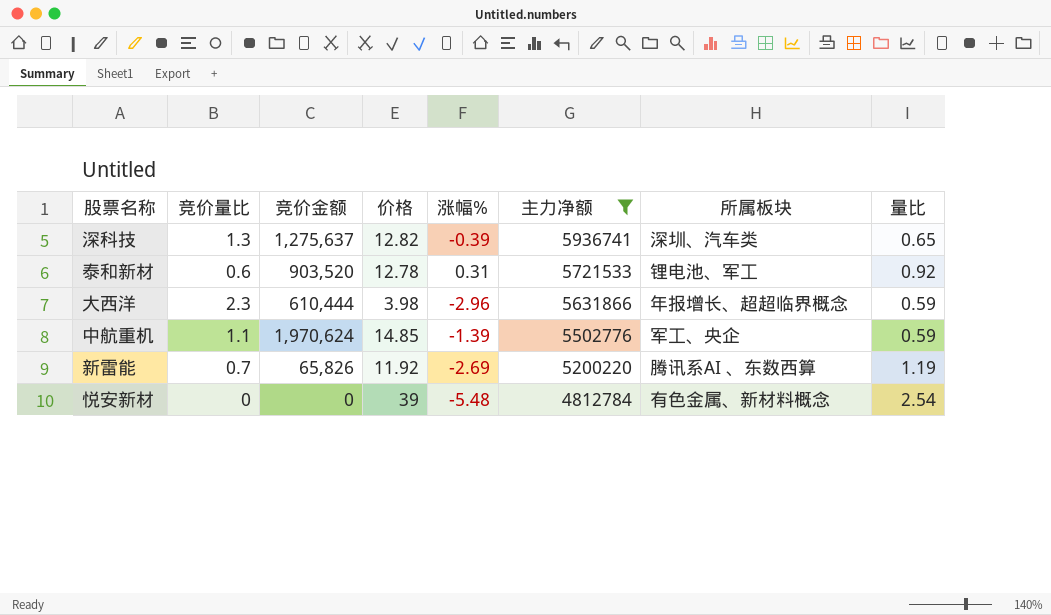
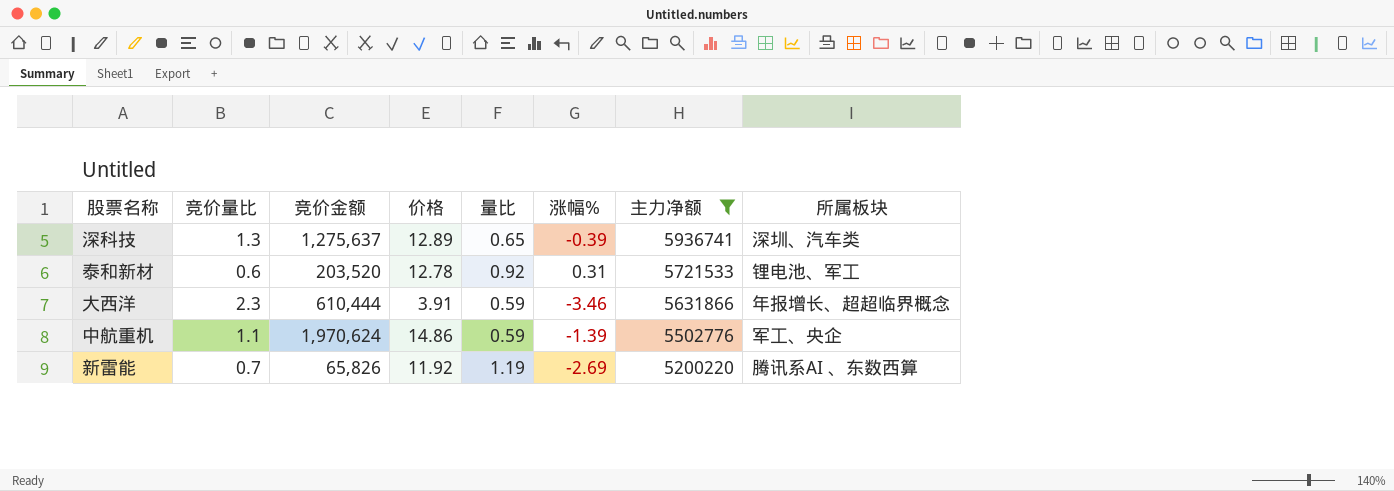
column 量比 | position: 8 -> 5
row 悦安新材: 0 | 0 | 39 | -5.48 | 4812784 | 有色金属、新材料概念 | 2.54 -> none
深科技 | 价格: 12.82 -> 12.89
泰和新材 | 竞价金额: 903,520 -> 203,520
大西洋 | 价格: 3.98 -> 3.91
大西洋 | 涨幅%: -2.96 -> -3.46
中航重机 | 价格: 14.85 -> 14.86

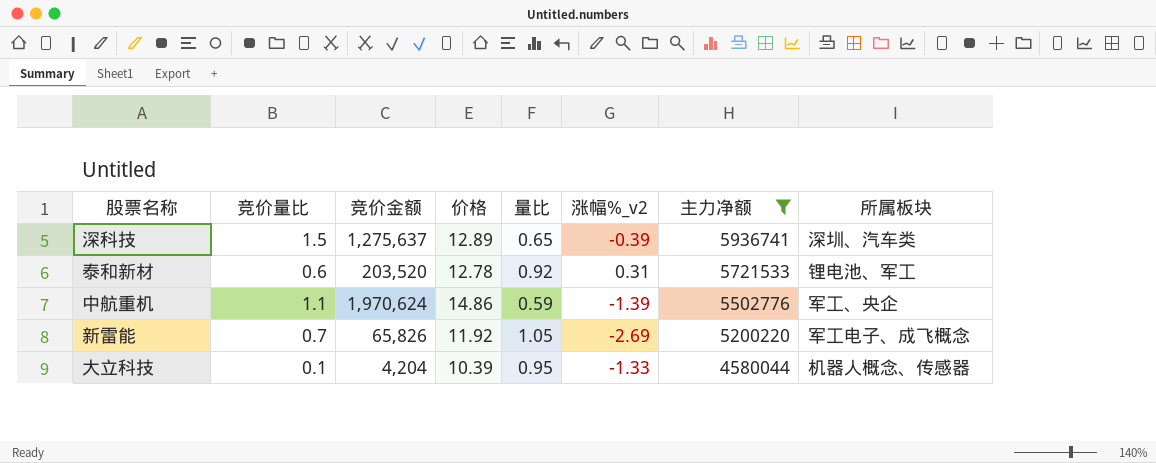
column name: 涨幅% -> 涨幅%_v2
row 大西洋: 2.3 | 610,444 | 3.91 | 0.59 | -3.46 | 5631866 | 年报增长、超超临界概念 -> none
深科技 | 竞价量比: 1.3 -> 1.5
新雷能 | 量比: 1.19 -> 1.05
新雷能 | 所属板块: 腾讯系AI 、东数西算 -> 军工电子、成飞概念
row 大立科技: none -> 0.1 | 4,204 | 10.39 | 0.95 | -1.33 | 4580044 | 机器人概念、传感器

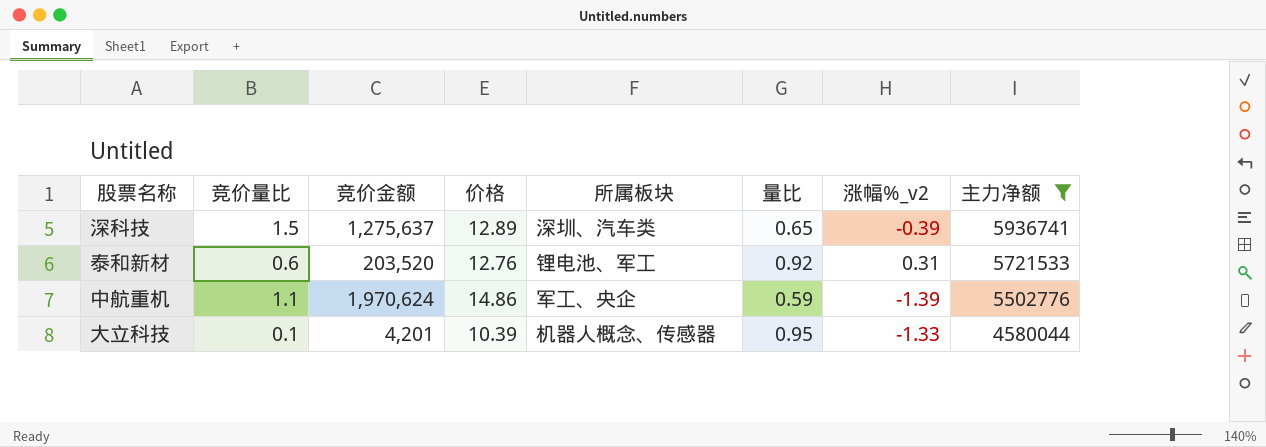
column 所属板块 | position: 8 -> 5
row 新雷能: 0.7 | 65,826 | 11.92 | 1.05 | -2.69 | 5200220 | 军工电子、成飞概念 -> none
泰和新材 | 价格: 12.78 -> 12.76
大立科技 | 竞价金额: 4,204 -> 4,201

